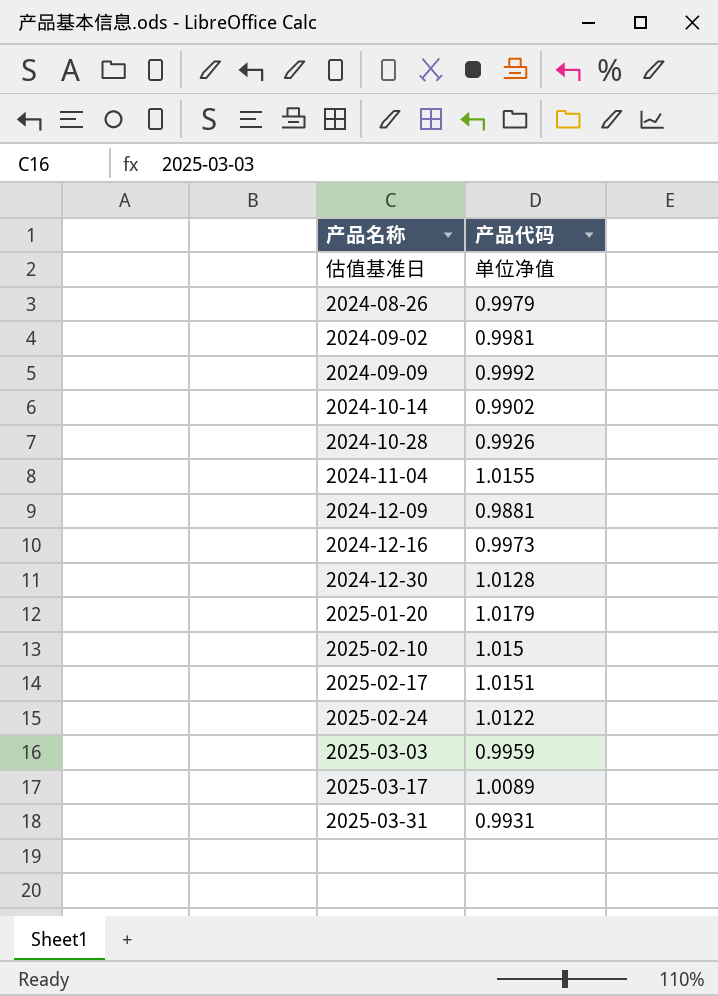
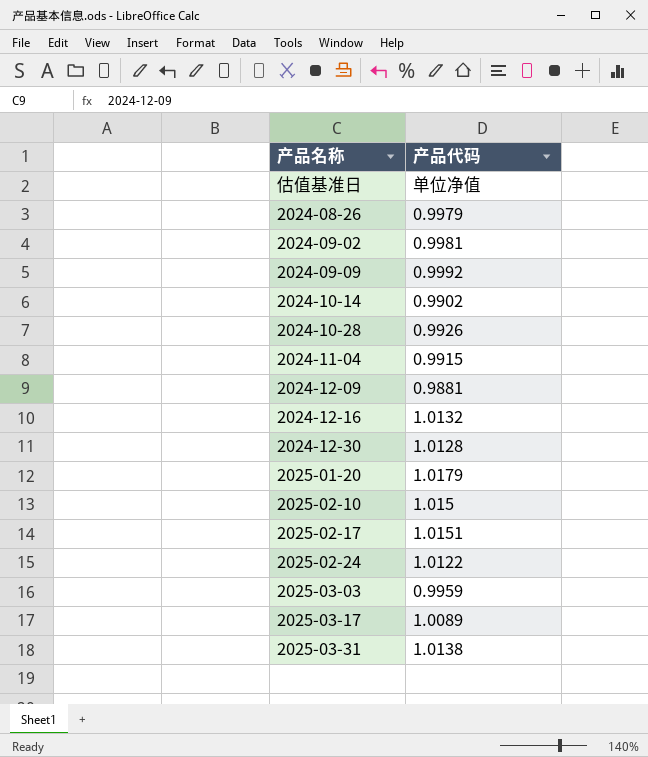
2024-11-04 | 产品代码: 1.0155 -> 0.9915
2024-12-16 | 产品代码: 0.9973 -> 1.0132
2025-03-31 | 产品代码: 0.9931 -> 1.0138

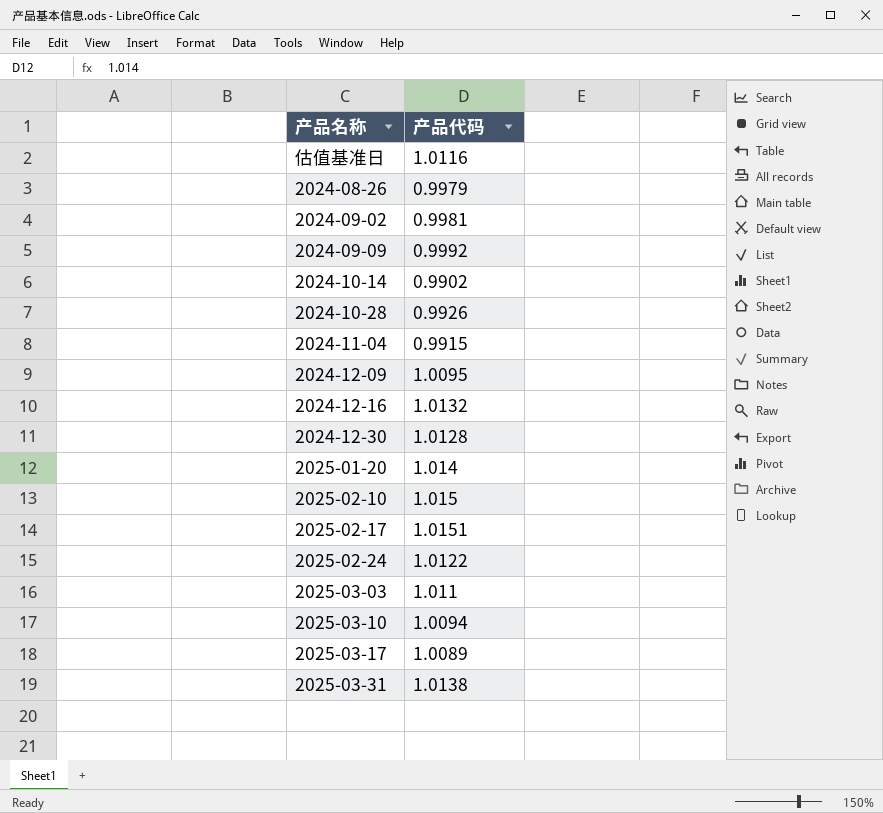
估值基准日 | 产品代码: 单位净值 -> 1.0116
2024-12-09 | 产品代码: 0.9881 -> 1.0095
2025-01-20 | 产品代码: 1.0179 -> 1.014
2025-03-03 | 产品代码: 0.9959 -> 1.011
row 2025-03-10: none -> 1.0094

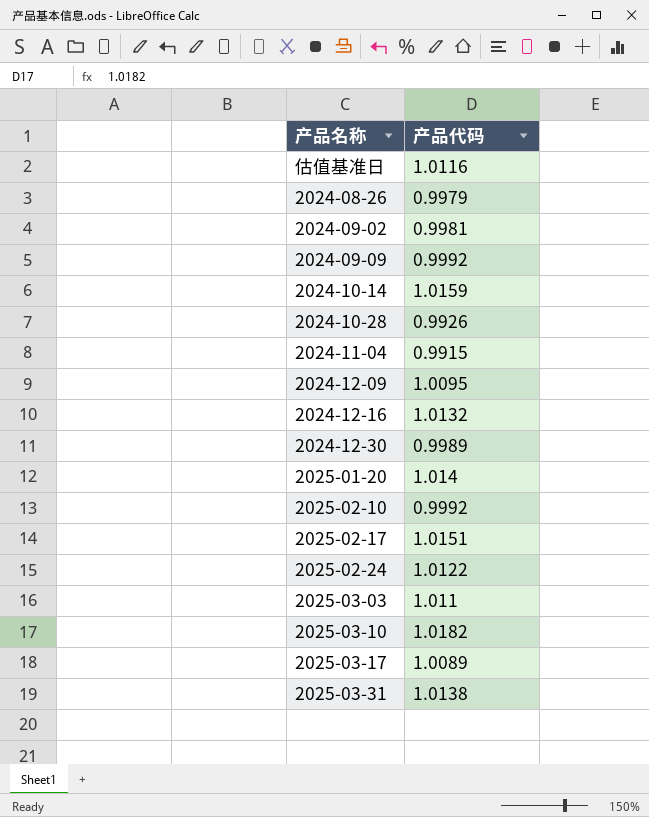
2024-10-14 | 产品代码: 0.9902 -> 1.0159
2024-12-30 | 产品代码: 1.0128 -> 0.9989
2025-02-10 | 产品代码: 1.015 -> 0.9992
2025-03-10 | 产品代码: 1.0094 -> 1.0182

